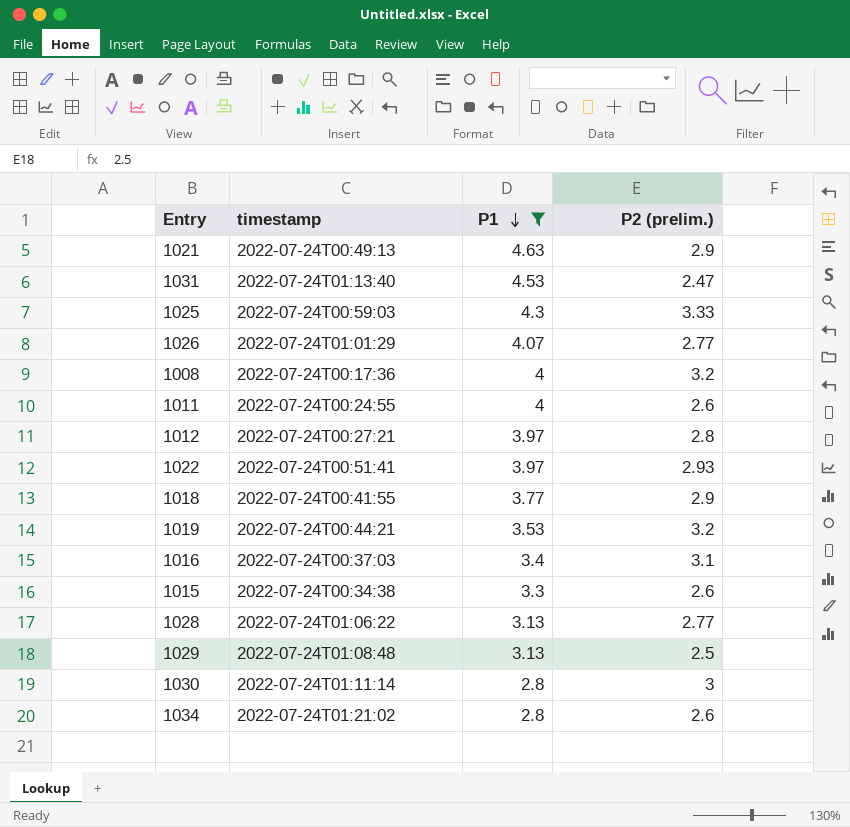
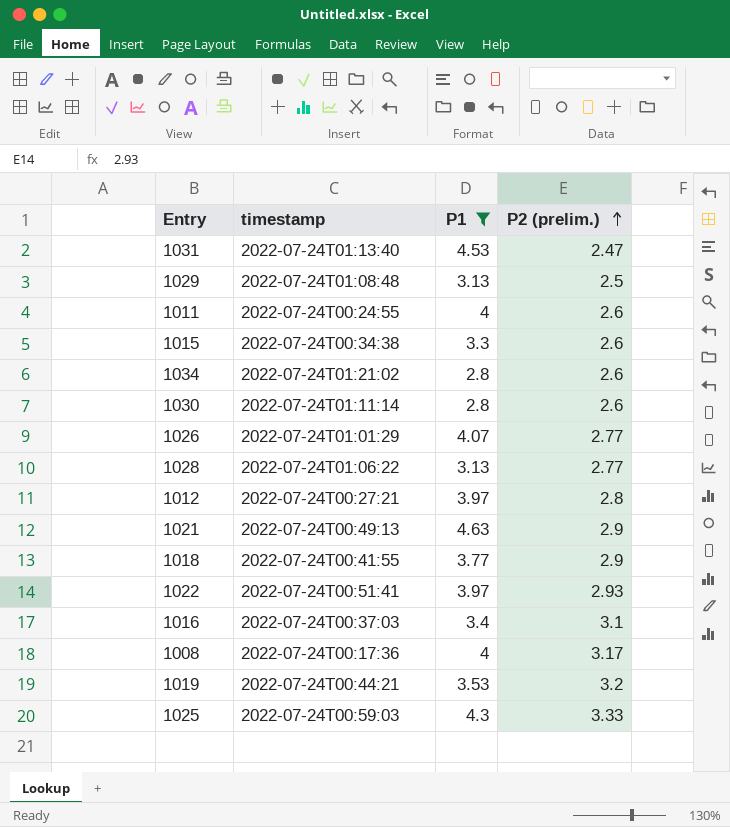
row order: P1 descending -> P2 (prelim.) ascending
1030 | P2 (prelim.): 3 -> 2.6
1008 | P2 (prelim.): 3.2 -> 3.17

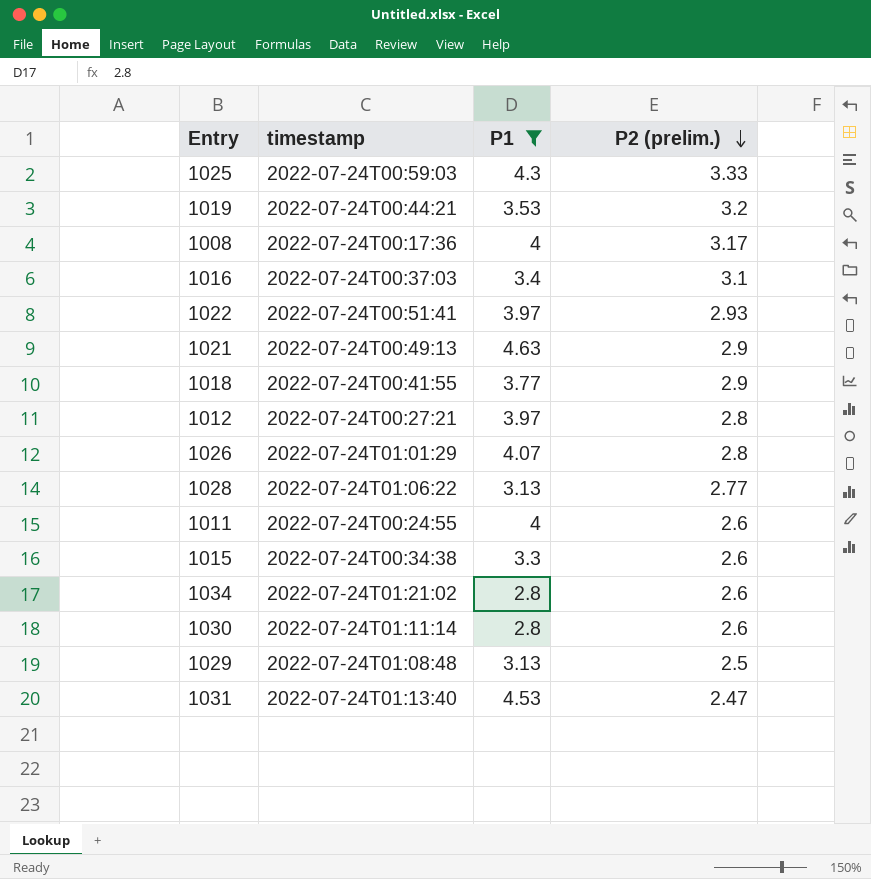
row order: P2 (prelim.) ascending -> P2 (prelim.) descending
1026 | P2 (prelim.): 2.77 -> 2.8

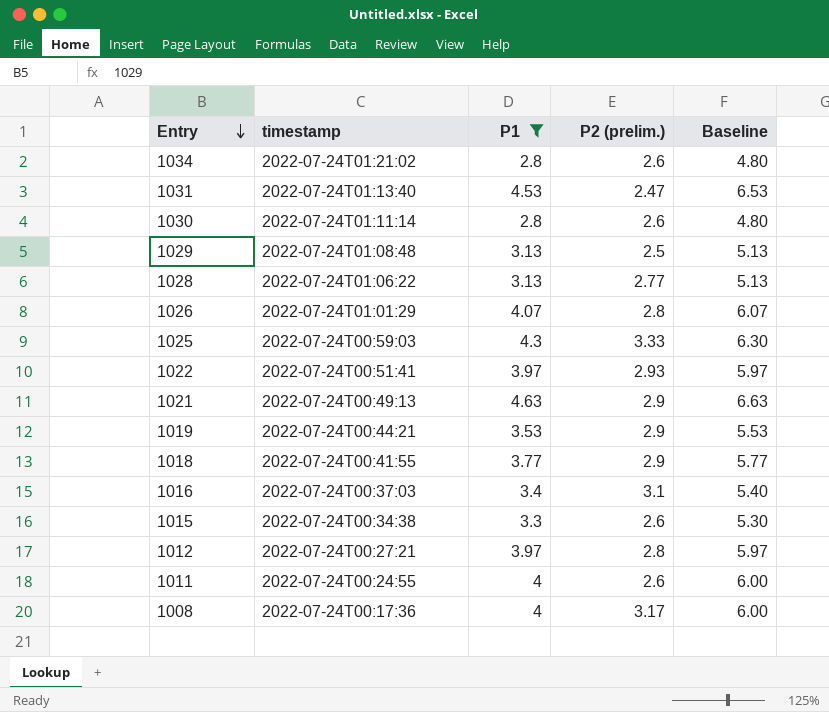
row order: P2 (prelim.) descending -> Entry descending
column Baseline | formula: none -> [P1] + 2
1019 | P2 (prelim.): 3.2 -> 2.9

